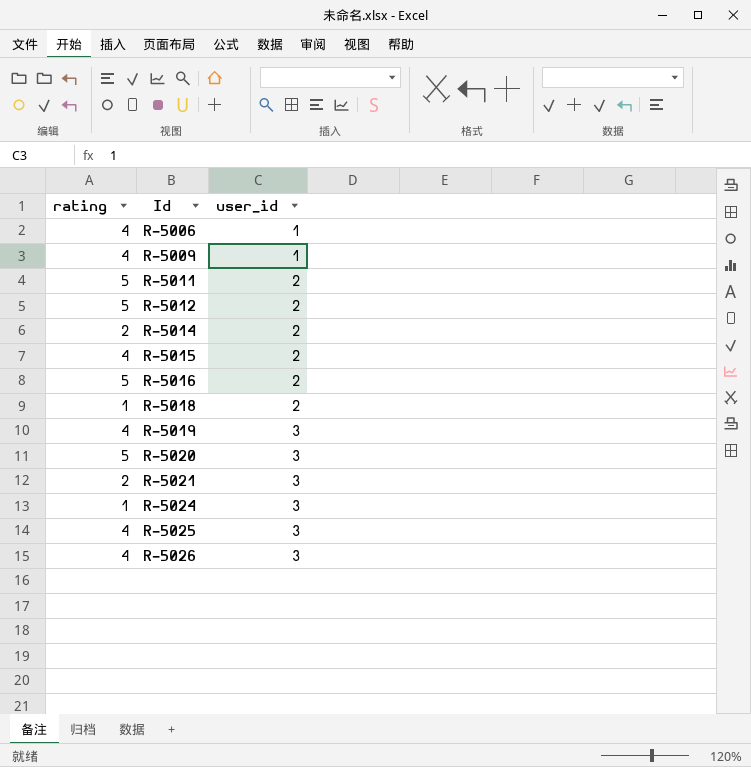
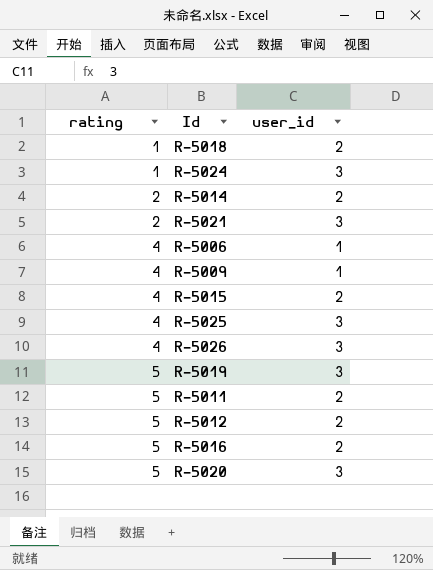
row order: Id ascending -> rating ascending
R-5019 | rating: 4 -> 5

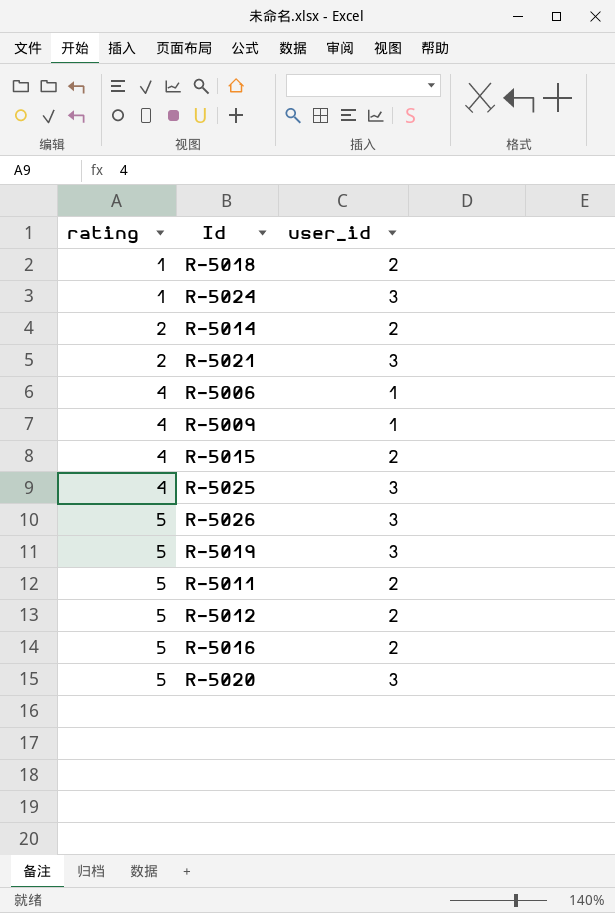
R-5026 | rating: 4 -> 5

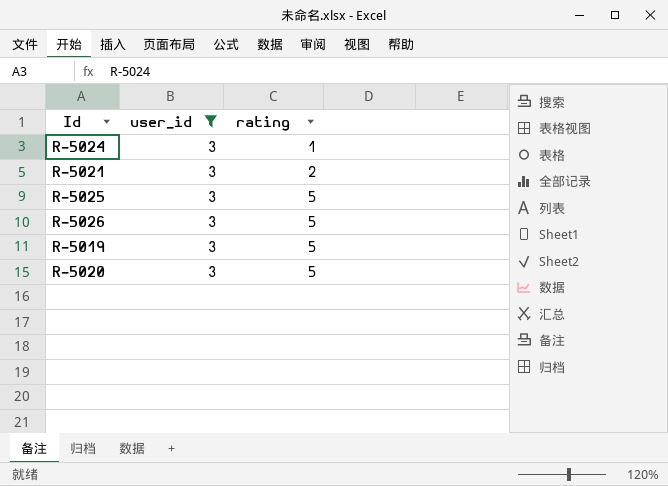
filter: none -> user_id = 3
column rating | position: 1 -> 3
R-5025 | rating: 4 -> 5

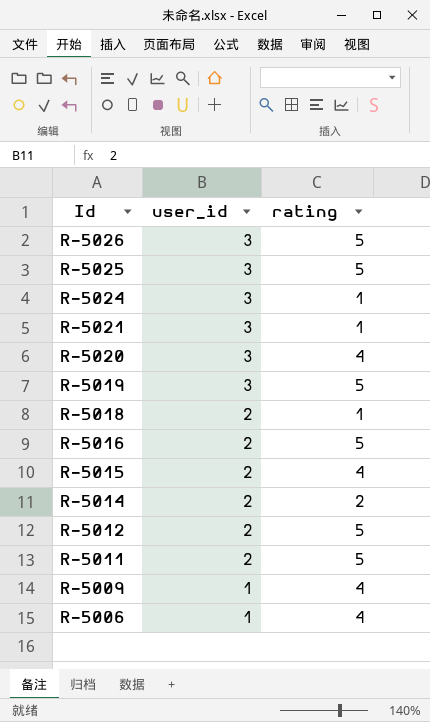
filter: user_id = 3 -> none
row order: rating ascending -> Id descending
R-5021 | rating: 2 -> 1
R-5020 | rating: 5 -> 4

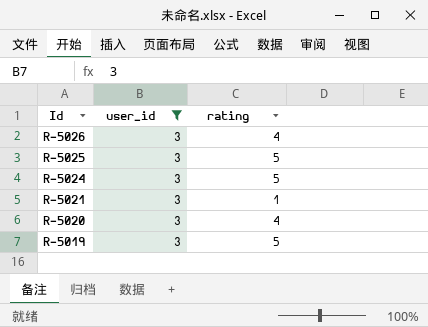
filter: none -> user_id = 3
R-5026 | rating: 5 -> 4
R-5024 | rating: 1 -> 5

